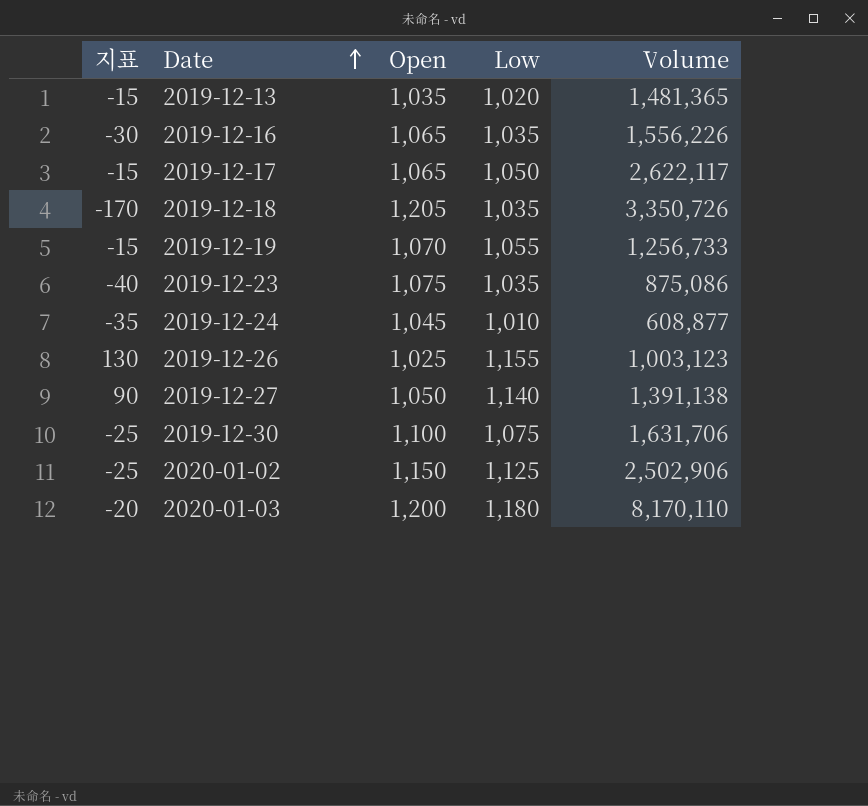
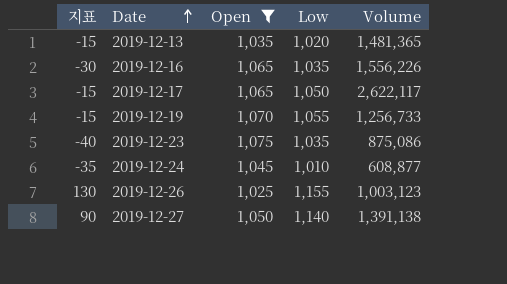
filter: none -> Open <= 1,075

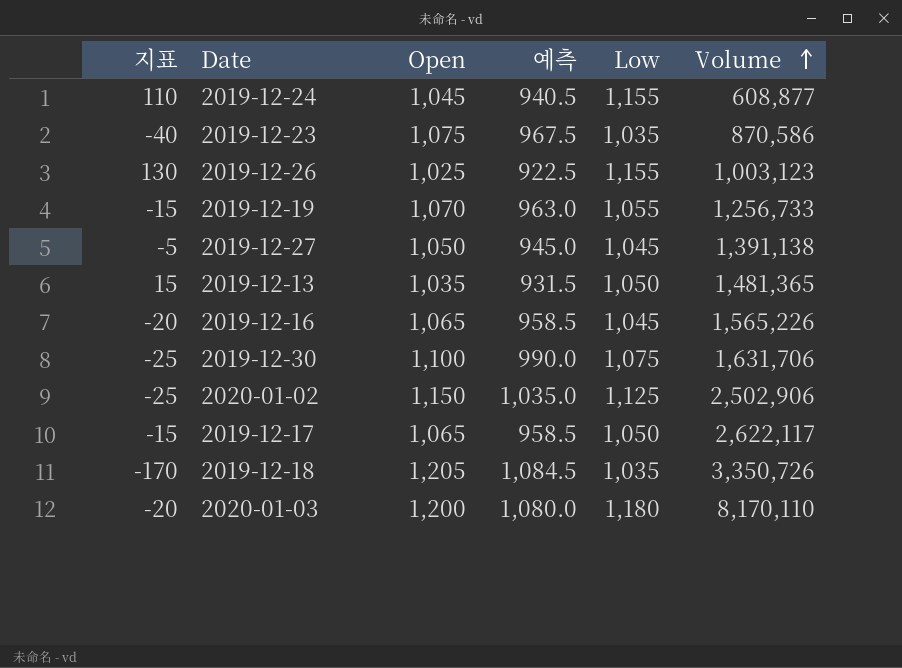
filter: Open <= 1,075 -> none
row order: Date ascending -> Volume ascending
column 예측 | formula: none -> [Open] * 0.9
2019-12-24 | 지표: -35 -> 110
2019-12-24 | Low: 1,010 -> 1,155
2019-12-23 | Volume: 875,086 -> 870,586
2019-12-27 | 지표: 90 -> -5
2019-12-27 | Low: 1,140 -> 1,045
2019-12-13 | 지표: -15 -> 15
2019-12-13 | Low: 1,020 -> 1,050
2019-12-16 | 지표: -30 -> -20
2019-12-16 | Low: 1,035 -> 1,045
2019-12-16 | Volume: 1,556,226 -> 1,565,226

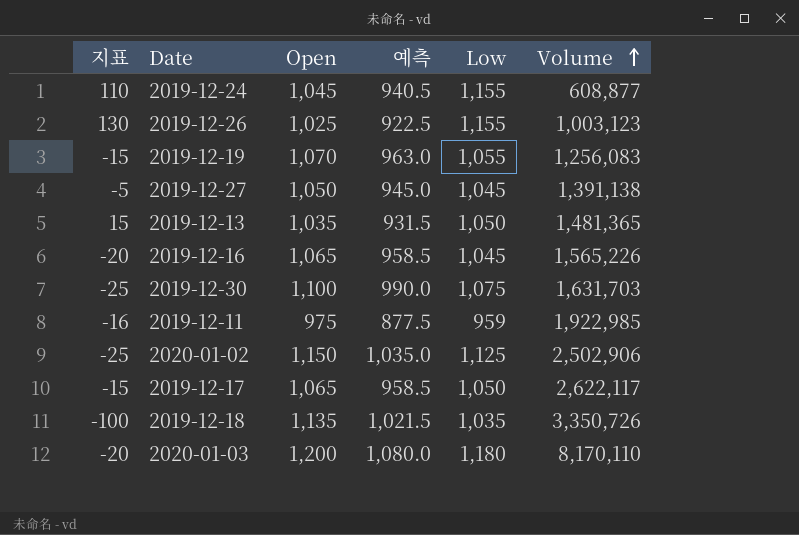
row 2019-12-23: -40 | 1,075 | 967.5 | 1,035 | 870,586 -> none
2019-12-19 | Volume: 1,256,733 -> 1,256,083
2019-12-30 | Volume: 1,631,706 -> 1,631,703
row 2019-12-11: none -> -16 | 975 | 877.5 | 959 | 1,922,985
2019-12-18 | 지표: -170 -> -100
2019-12-18 | Open: 1,205 -> 1,135
2019-12-18 | 예측: 1,084.5 -> 1,021.5

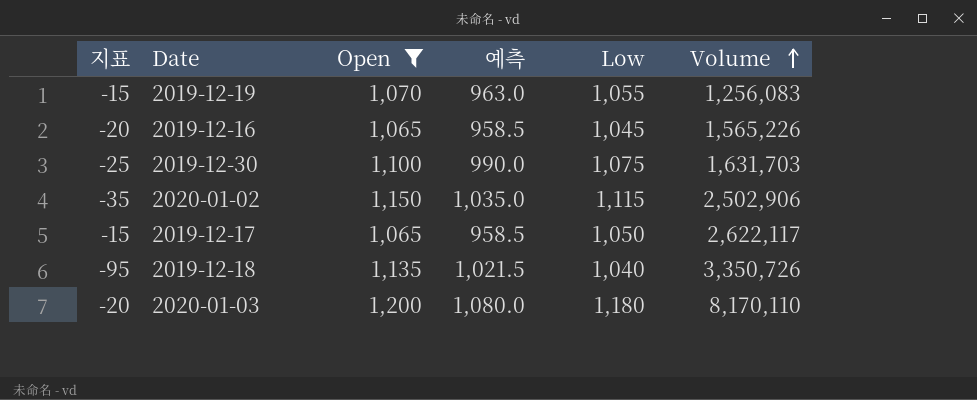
filter: none -> Open >= 1,065
2020-01-02 | 지표: -25 -> -35
2020-01-02 | Low: 1,125 -> 1,115
2019-12-18 | 지표: -100 -> -95
2019-12-18 | Low: 1,035 -> 1,040

